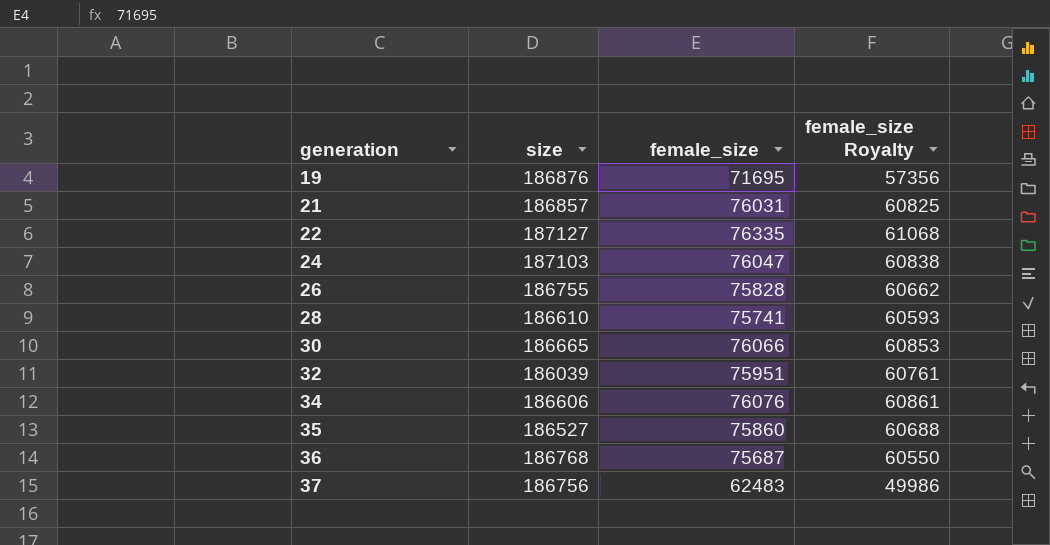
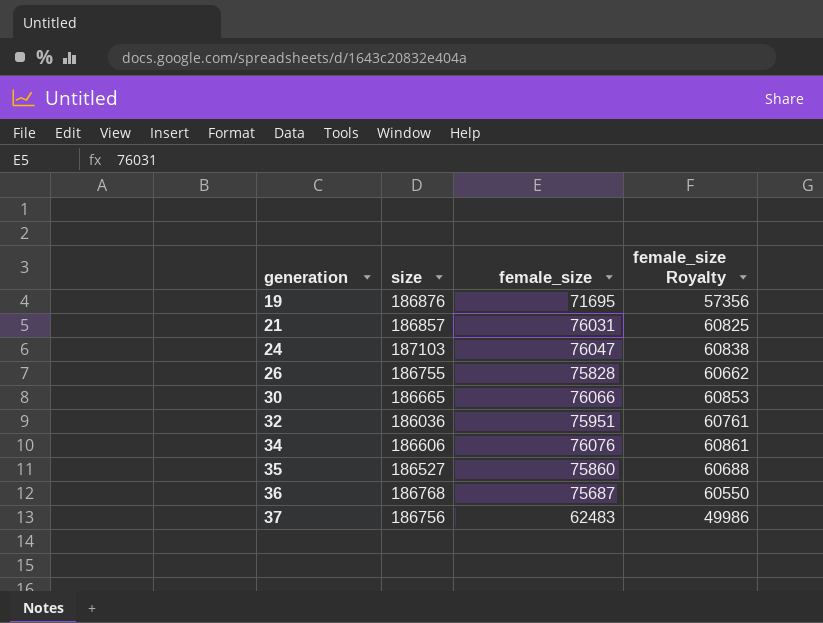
row 22: 187127 | 76335 | 61068 -> none
row 28: 186610 | 75741 | 60593 -> none
32 | size: 186039 -> 186036

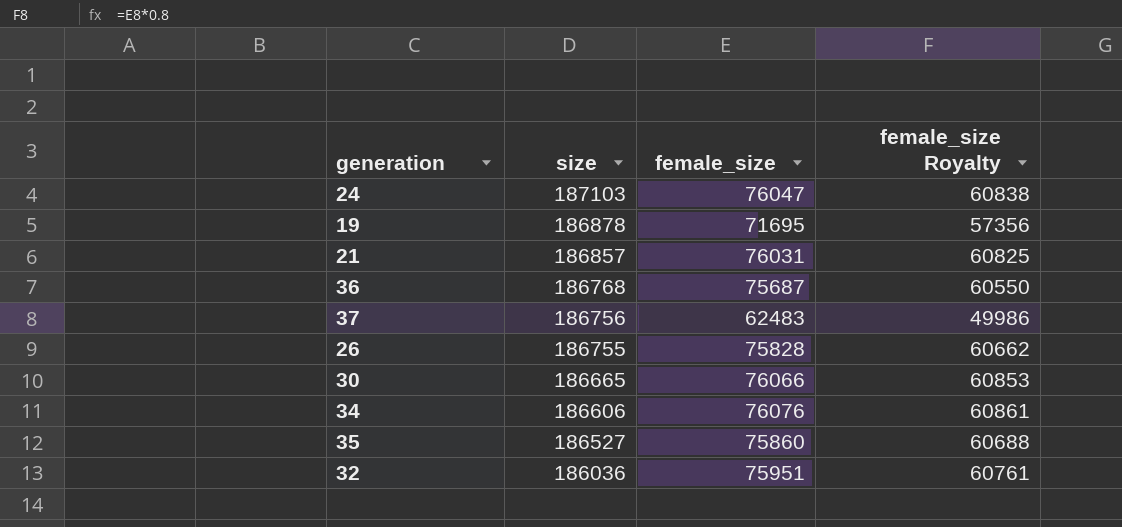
row order: generation ascending -> size descending
19 | size: 186876 -> 186878

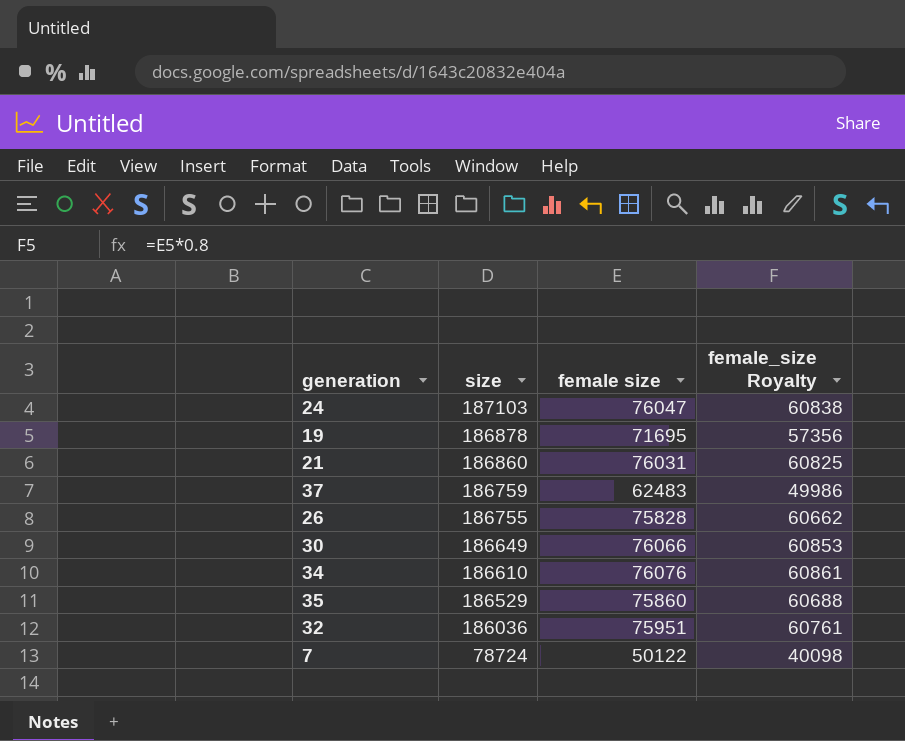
column name: female_size -> female size
row 36: 186768 | 75687 | 60550 -> none
21 | size: 186857 -> 186860
37 | size: 186756 -> 186759
30 | size: 186665 -> 186649
34 | size: 186606 -> 186610
35 | size: 186527 -> 186529
row 7: none -> 78724 | 50122 | 40098

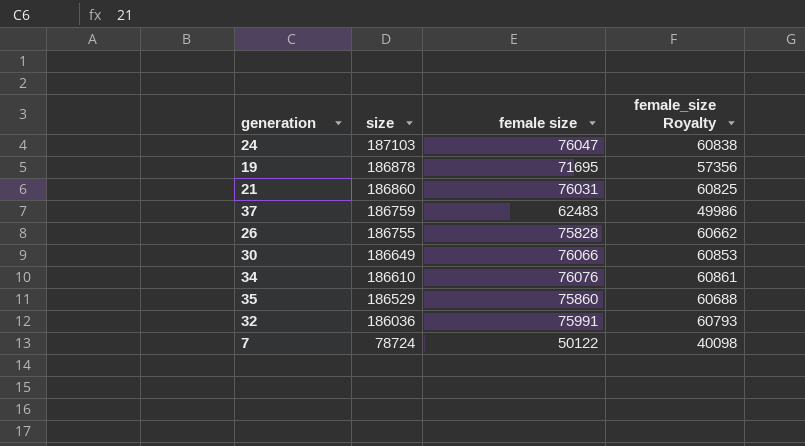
32 | female size: 75951 -> 75991
32 | female_size Royalty: 60761 -> 60793

